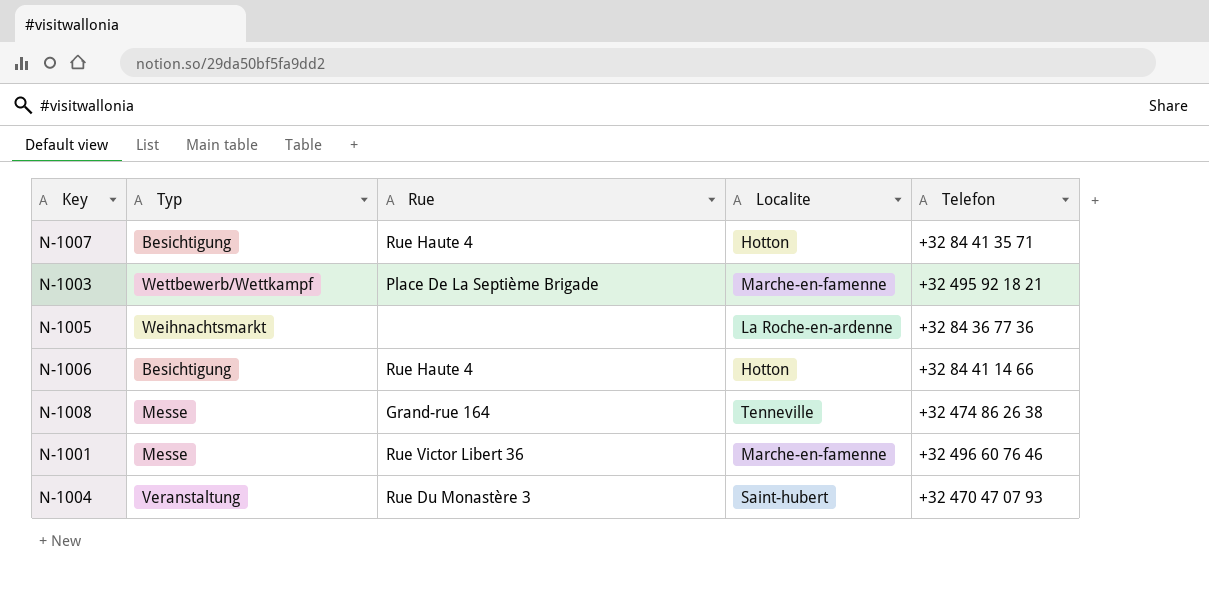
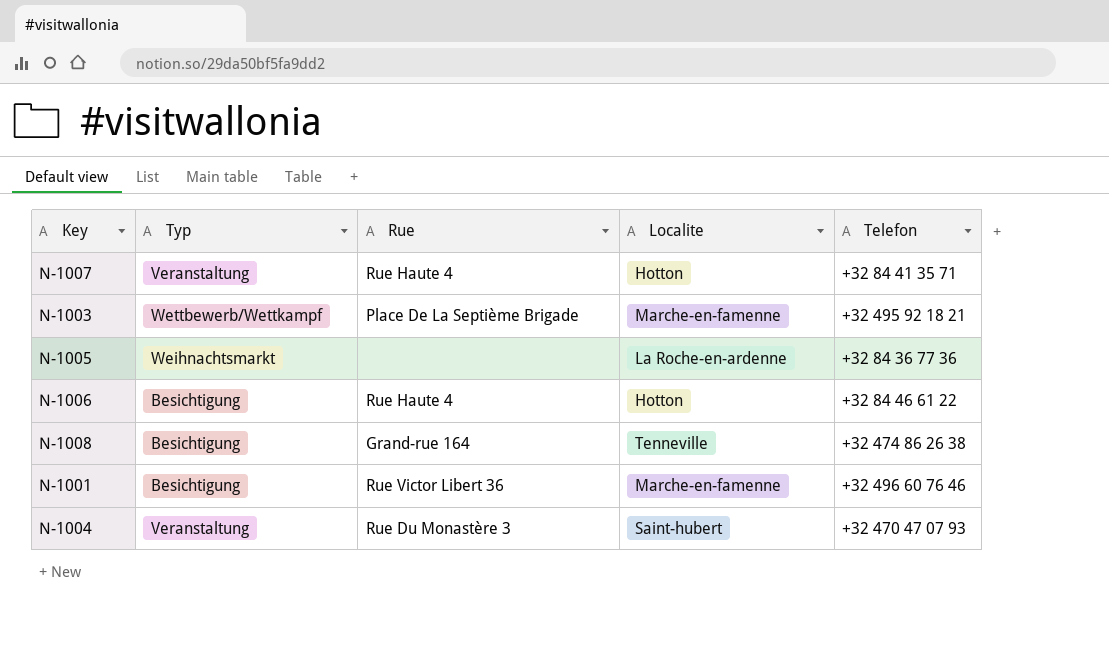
N-1007 | Typ: Besichtigung -> Veranstaltung
N-1006 | Telefon: +32 84 41 14 66 -> +32 84 46 61 22
N-1008 | Typ: Messe -> Besichtigung
N-1001 | Typ: Messe -> Besichtigung

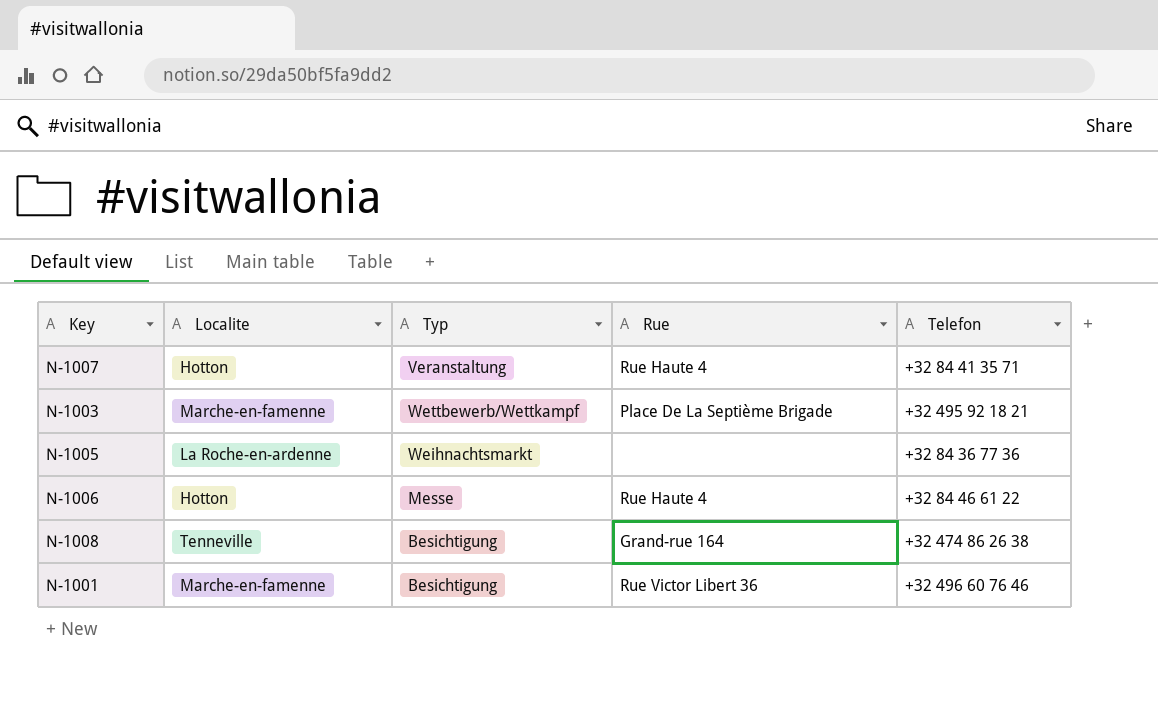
column Localite | position: 4 -> 2
row N-1004: Veranstaltung | Rue Du Monastère 3 | Saint-hubert | +32 470 47 07 93 -> none
N-1006 | Typ: Besichtigung -> Messe

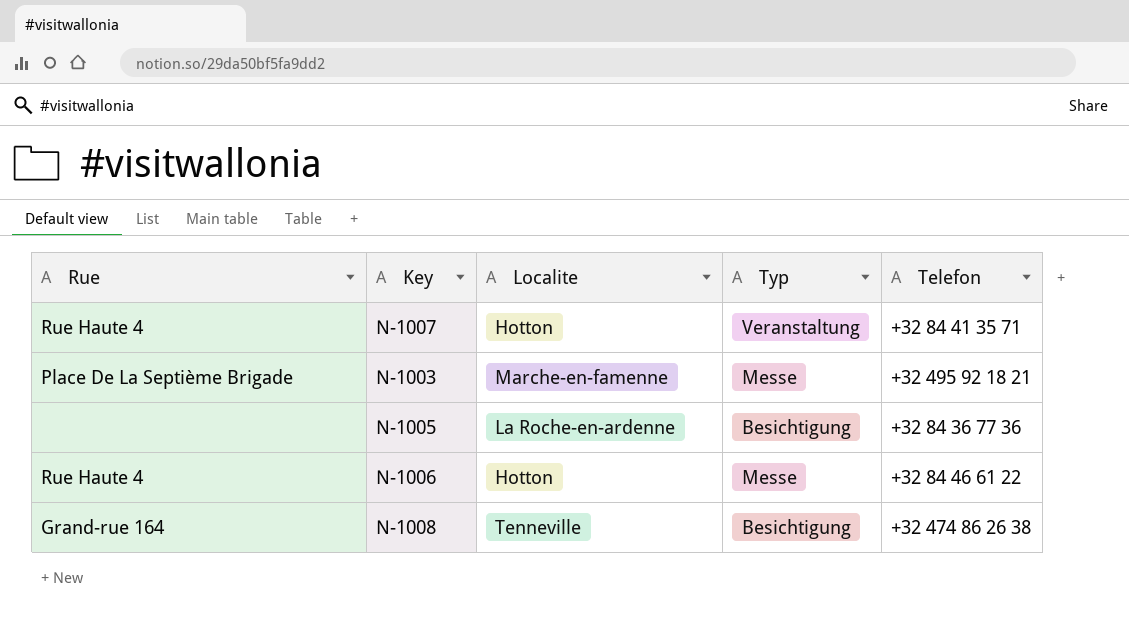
column Rue | position: 4 -> 1
row N-1001: Marche-en-famenne | Besichtigung | Rue Victor Libert 36 | +32 496 60 76 46 -> none
N-1003 | Typ: Wettbewerb/Wettkampf -> Messe
N-1005 | Typ: Weihnachtsmarkt -> Besichtigung

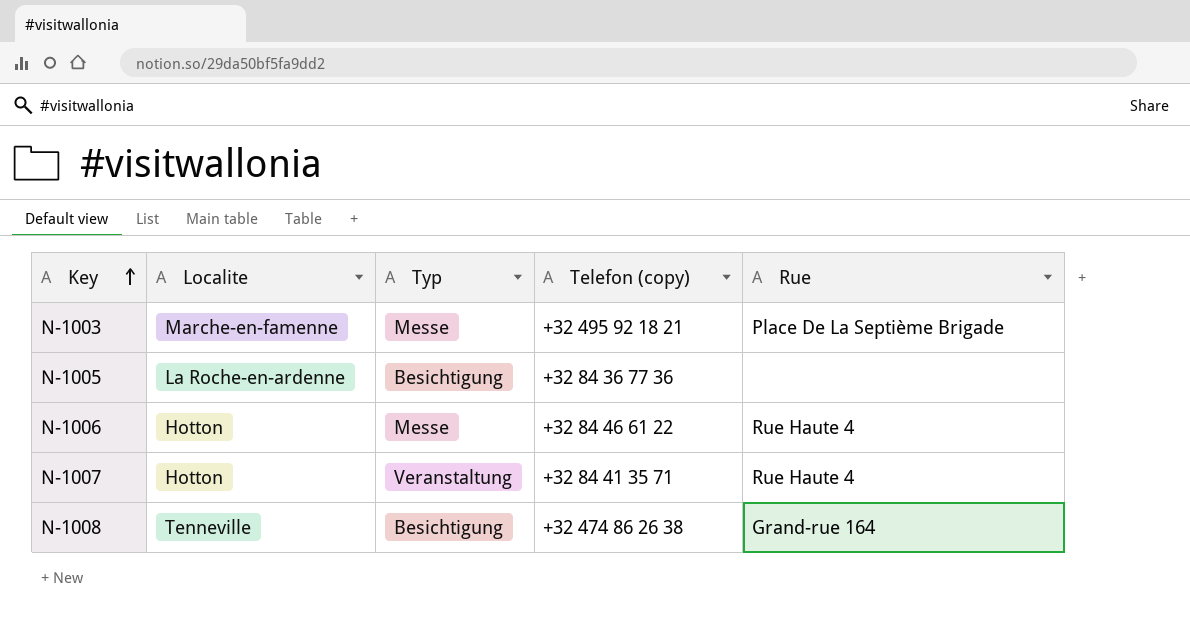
row order: none -> Key ascending
column name: Telefon -> Telefon (copy)
column Rue | position: 1 -> 5

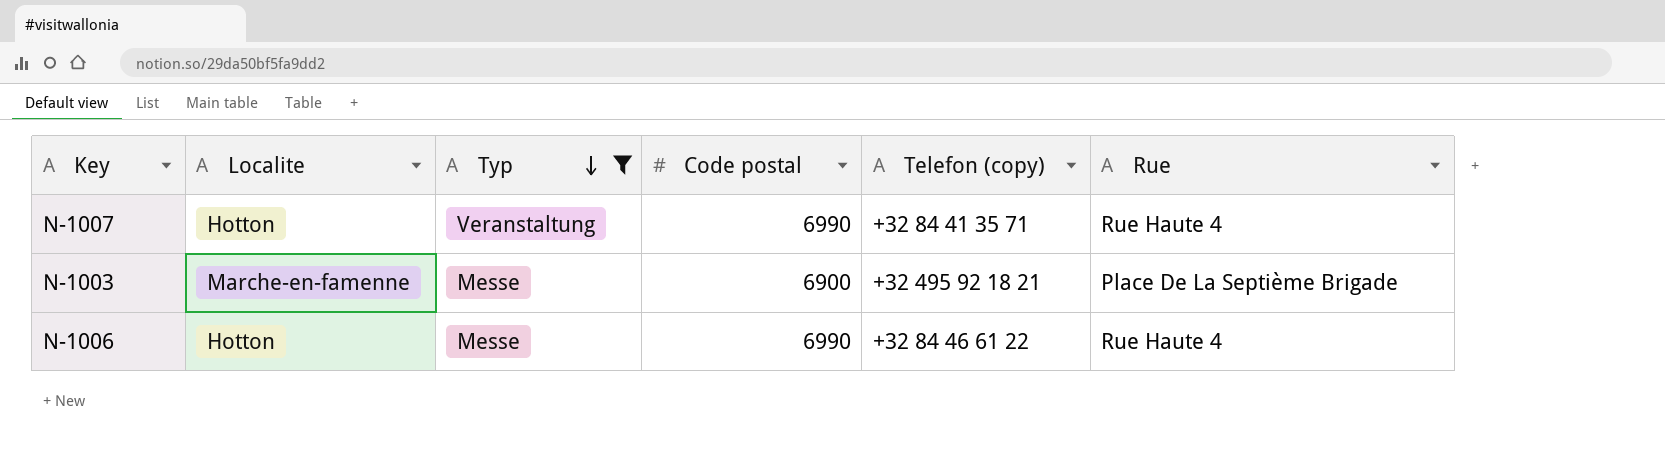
filter: none -> Typ != Besichtigung
row order: Key ascending -> Typ descending
column Code postal | position: none -> 4

